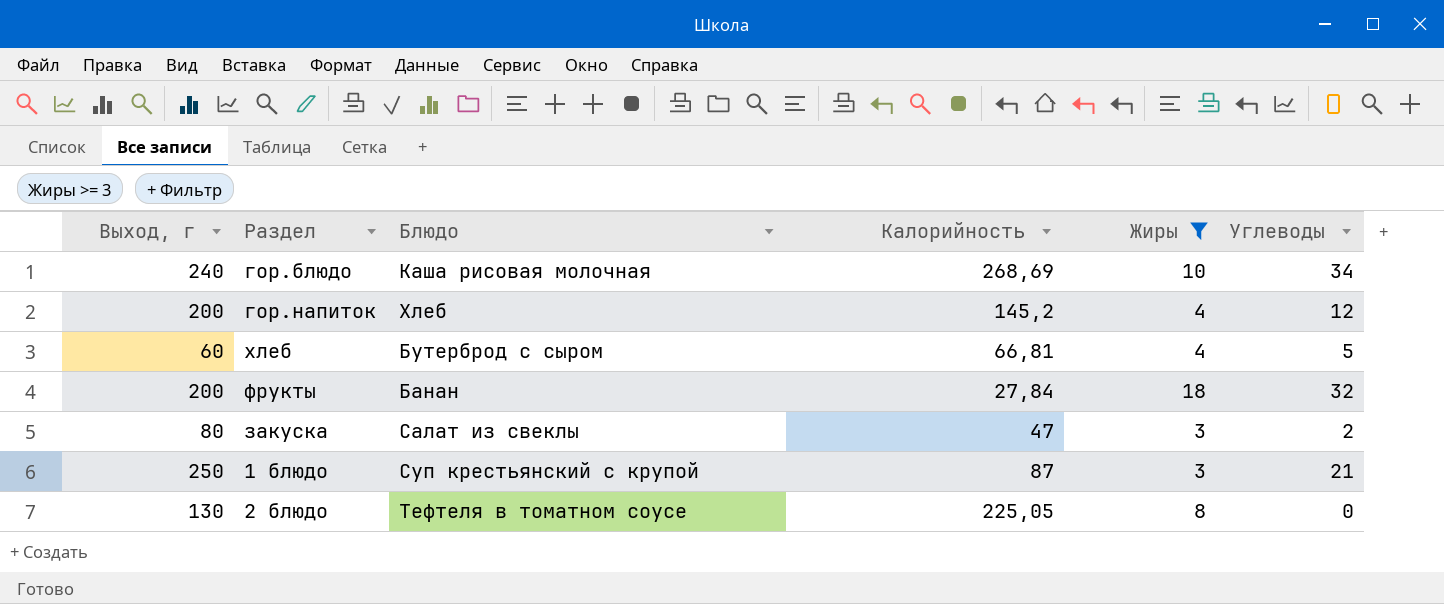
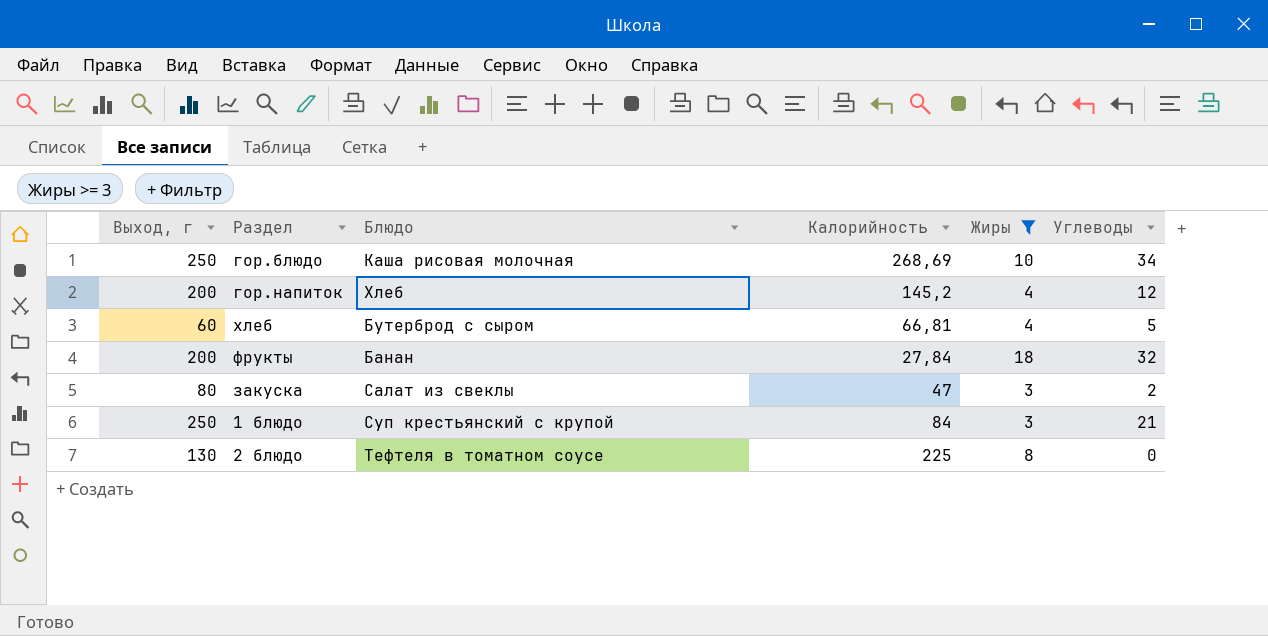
гор.блюдо | Выход, г: 240 -> 250
1 блюдо | Калорийность: 87 -> 84
2 блюдо | Калорийность: 225,05 -> 225

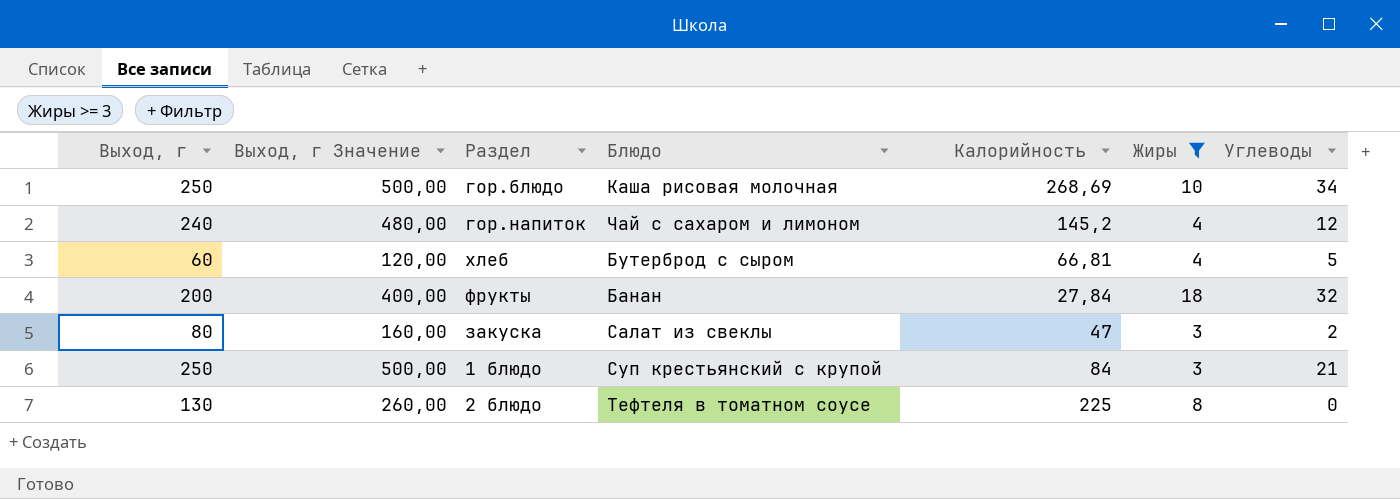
column Выход, г Значение | formula: none -> [Выход, г] * 2
гор.напиток | Выход, г: 200 -> 240
гор.напиток | Блюдо: Хлеб -> Чай с сахаром и лимоном

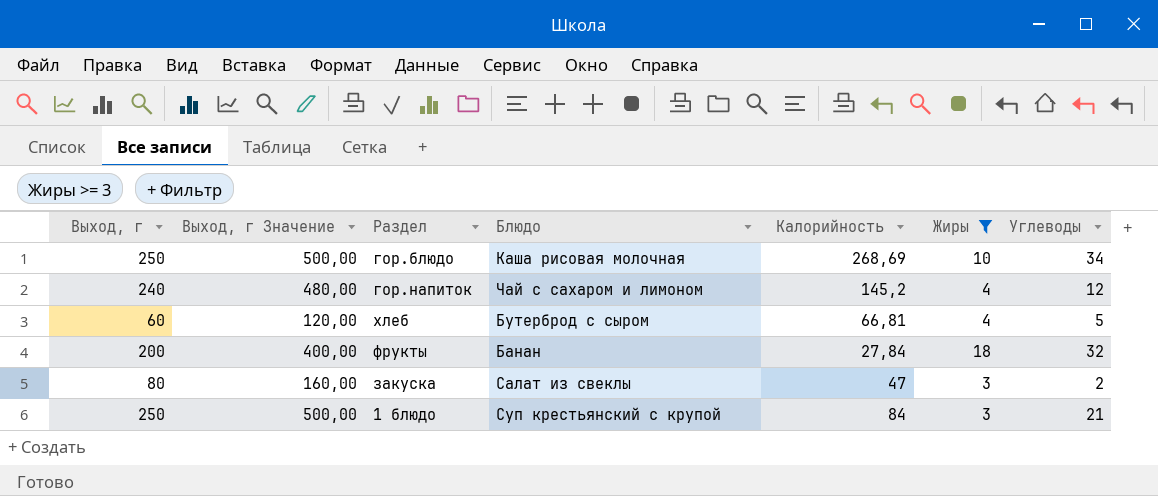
row 2 блюдо: 130 | 260,00 | Тефтеля в томатном соусе | 225 | 8 | 0 -> none

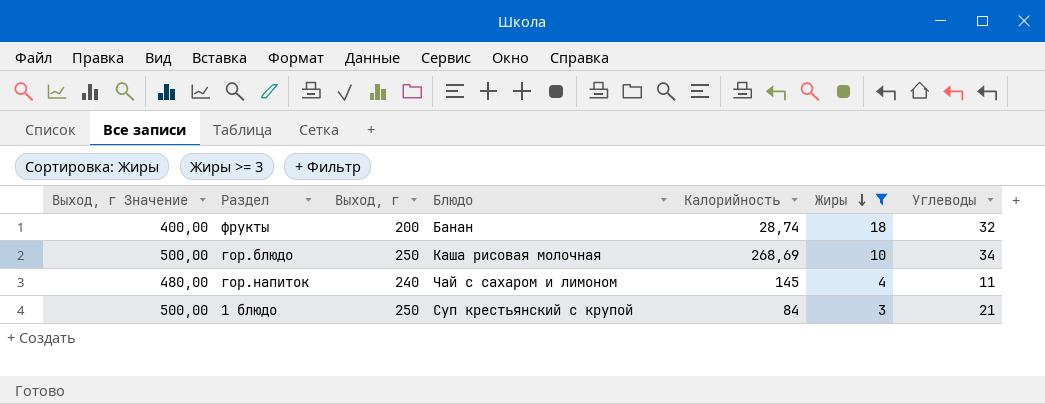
row order: none -> Жиры descending
column Выход, г | position: 1 -> 3
row хлеб: 60 | 120,00 | Бутерброд с сыром | 66,81 | 4 | 5 -> none
row закуска: 80 | 160,00 | Салат из свеклы | 47 | 3 | 2 -> none
фрукты | Калорийность: 27,84 -> 28,74
гор.напиток | Калорийность: 145,2 -> 145
гор.напиток | Углеводы: 12 -> 11

